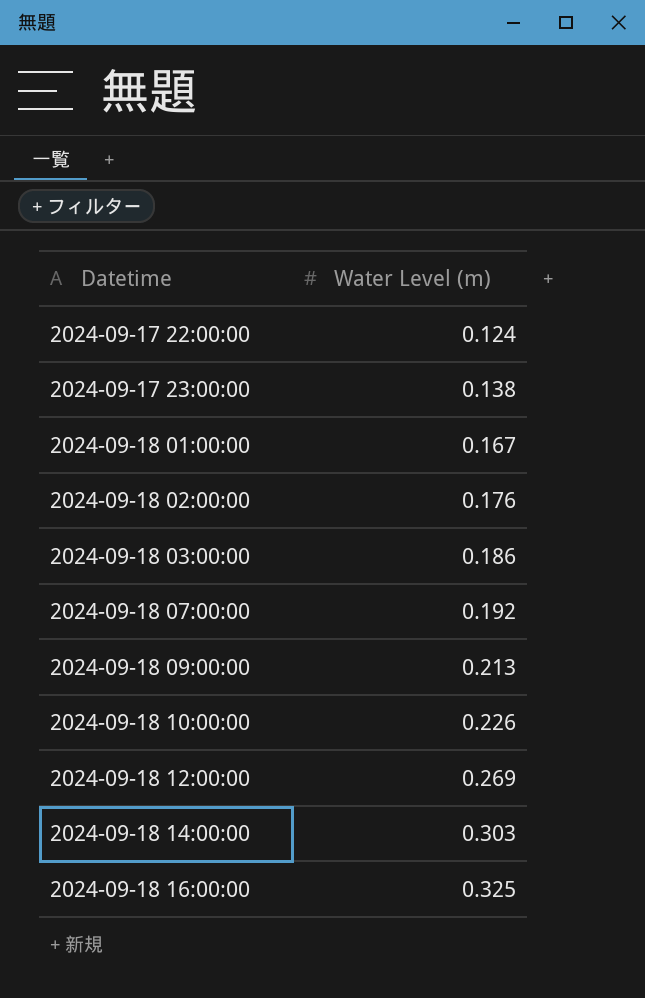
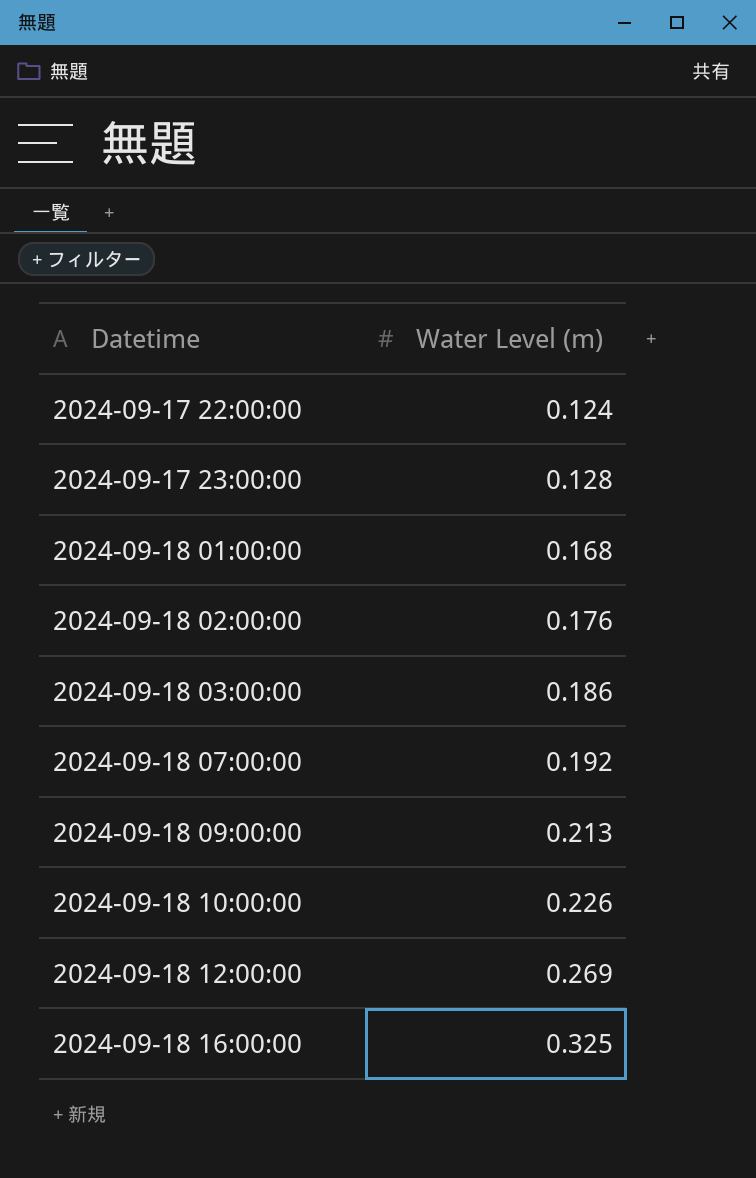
row 2024-09-18 14:00:00: 0.303 -> none
2024-09-17 23:00:00 | Water Level (m): 0.138 -> 0.128
2024-09-18 01:00:00 | Water Level (m): 0.167 -> 0.168

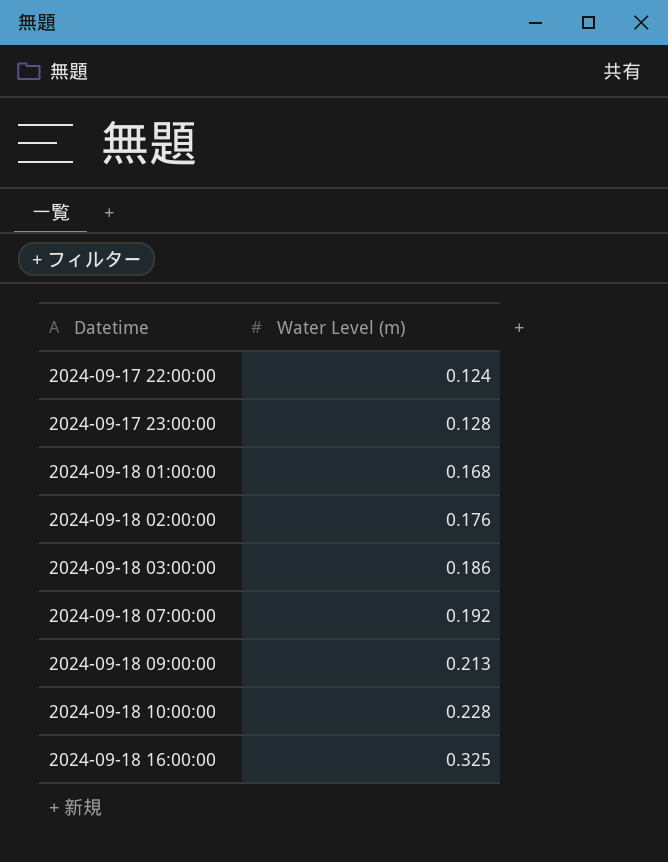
row 2024-09-18 12:00:00: 0.269 -> none
2024-09-18 10:00:00 | Water Level (m): 0.226 -> 0.228

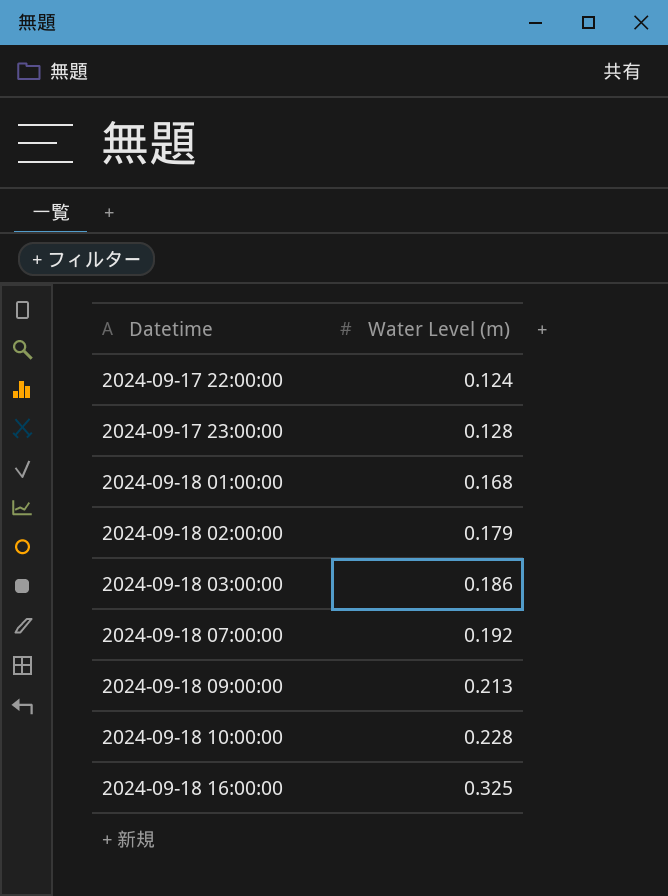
2024-09-18 02:00:00 | Water Level (m): 0.176 -> 0.179

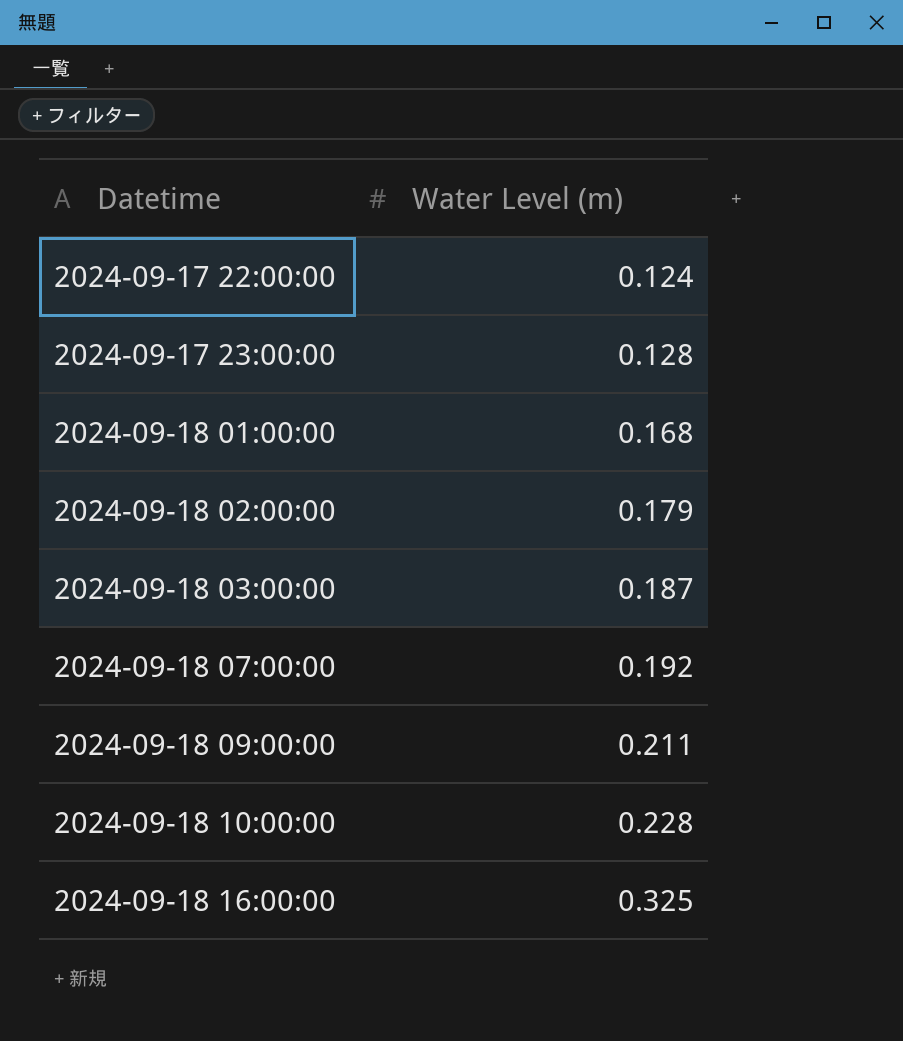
2024-09-18 03:00:00 | Water Level (m): 0.186 -> 0.187
2024-09-18 09:00:00 | Water Level (m): 0.213 -> 0.211

